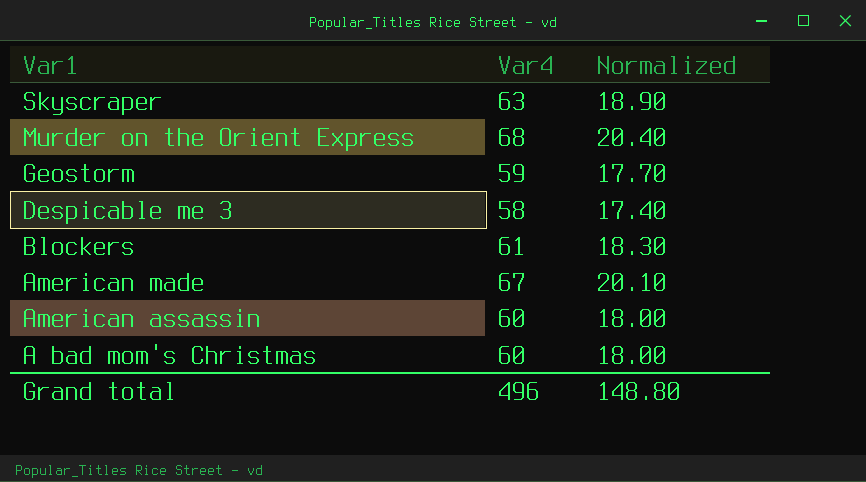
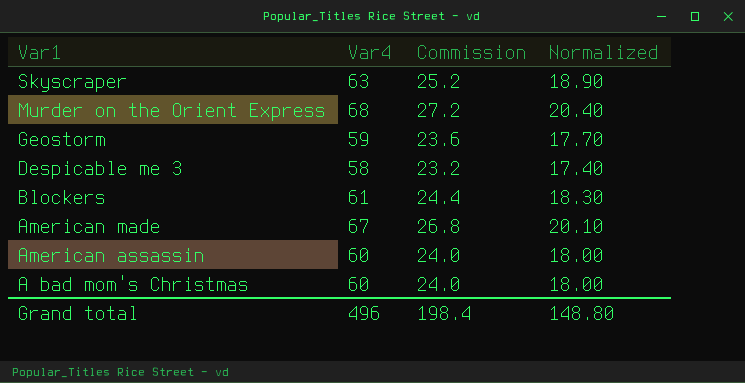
column Commission | formula: none -> [Var4] * 0.4

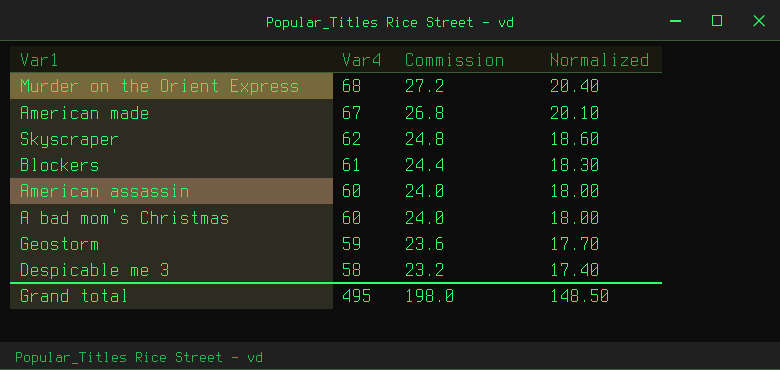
row order: Var1 descending -> Var4 descending
Skyscraper | Var4: 63 -> 62
Skyscraper | Commission: 25.2 -> 24.8
Skyscraper | Normalized: 18.90 -> 18.60
Grand total | Var4: 496 -> 495
Grand total | Commission: 198.4 -> 198.0
Grand total | Normalized: 148.80 -> 148.50

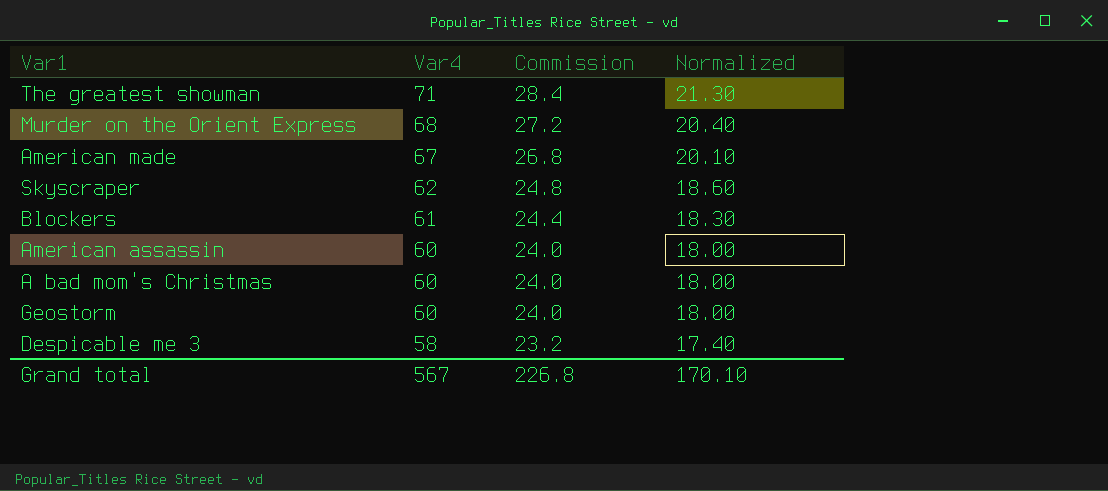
row The greatest showman: none -> 71 | 28.4 | 21.30
Geostorm | Var4: 59 -> 60
Geostorm | Commission: 23.6 -> 24.0
Geostorm | Normalized: 17.70 -> 18.00
Grand total | Var4: 495 -> 567
Grand total | Commission: 198.0 -> 226.8
Grand total | Normalized: 148.50 -> 170.10

